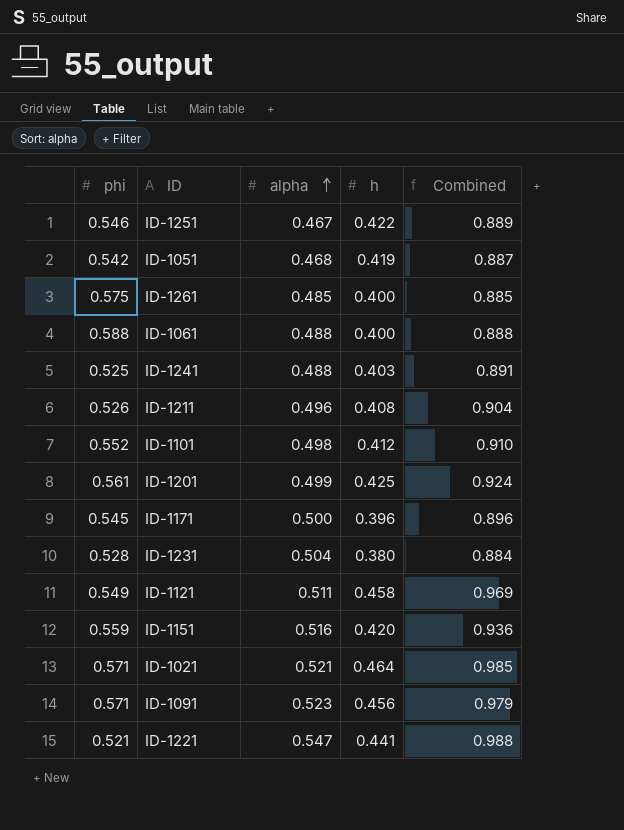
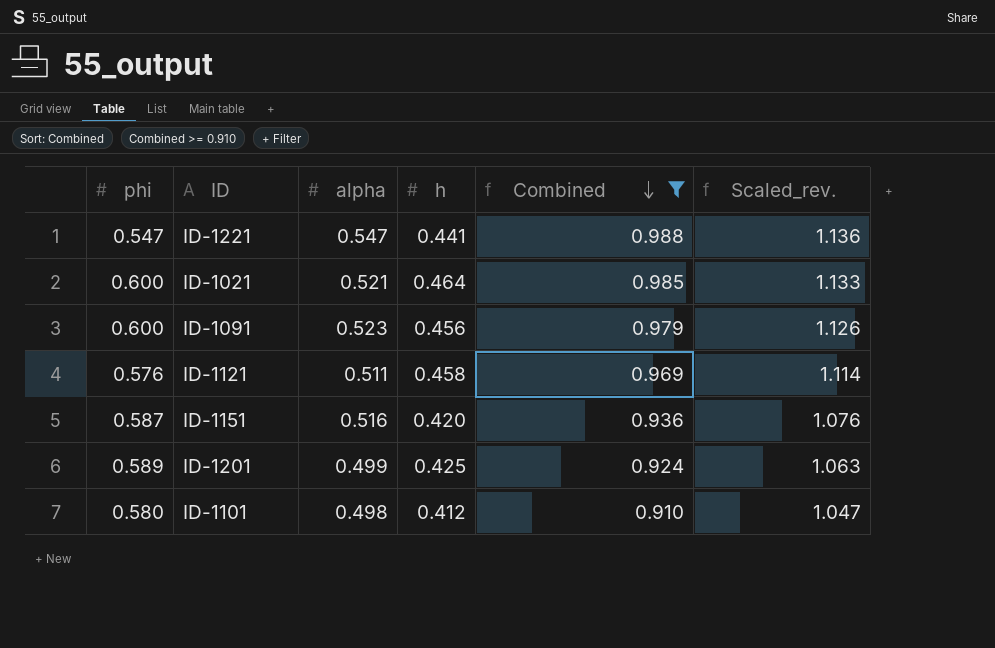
filter: none -> Combined >= 0.910
row order: alpha ascending -> Combined descending
column Scaled_rev. | formula: none -> [Combined] * 1.15
ID-1221 | phi: 0.521 -> 0.547
ID-1021 | phi: 0.571 -> 0.600
ID-1091 | phi: 0.571 -> 0.600
ID-1121 | phi: 0.549 -> 0.576
ID-1151 | phi: 0.559 -> 0.587
ID-1201 | phi: 0.561 -> 0.589
ID-1101 | phi: 0.552 -> 0.580

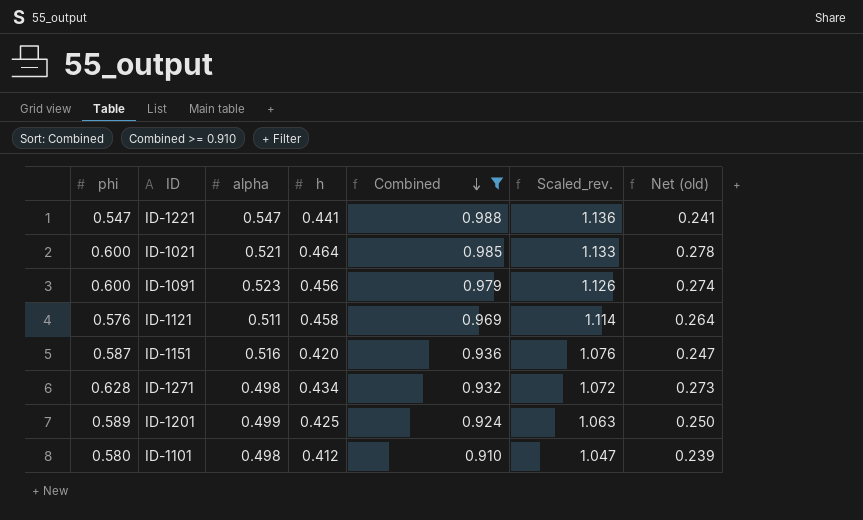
column Net (old) | formula: none -> [phi] * [h]
row ID-1271: none -> 0.628 | 0.498 | 0.434 | 0.932 | 1.072 | 0.273

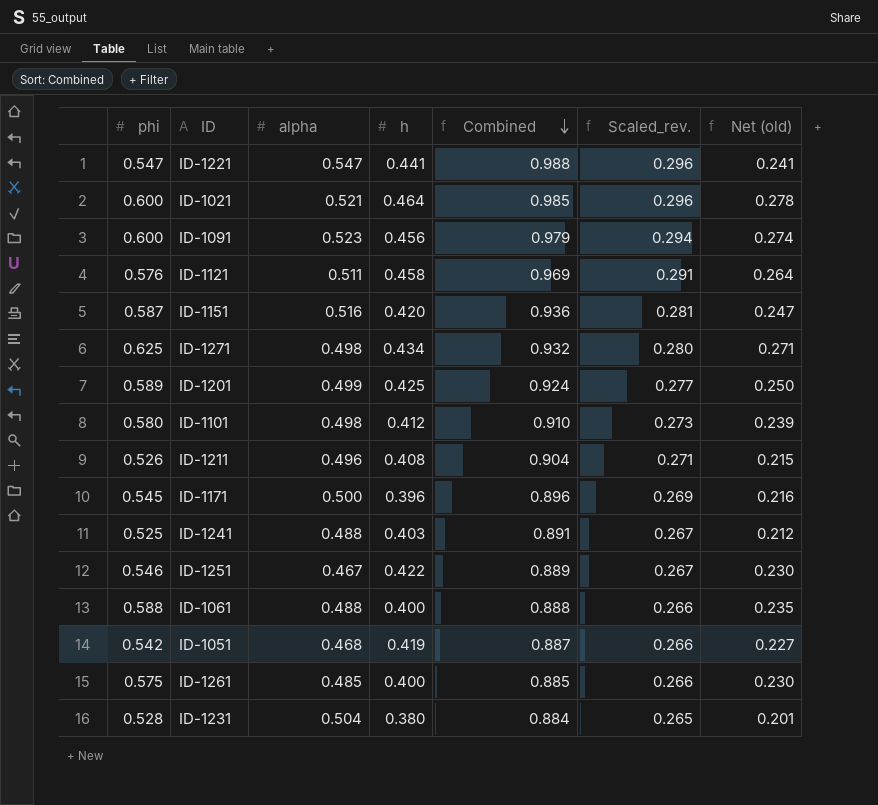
filter: Combined >= 0.910 -> none
column Scaled_rev. | formula: [Combined] * 1.15 -> [Combined] * 0.3
ID-1271 | phi: 0.628 -> 0.625
ID-1271 | Net (old): 0.273 -> 0.271

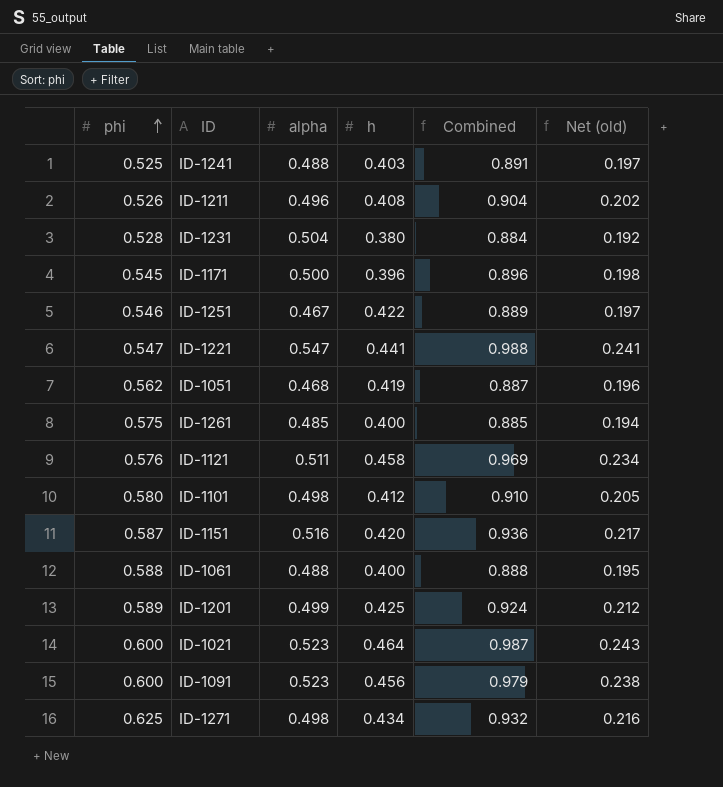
row order: Combined descending -> phi ascending
column Scaled_rev. | formula: [Combined] * 0.3 -> none
column Net (old) | formula: [phi] * [h] -> [alpha] * [h]
ID-1051 | phi: 0.542 -> 0.562
ID-1021 | alpha: 0.521 -> 0.523
ID-1021 | Combined: 0.985 -> 0.987

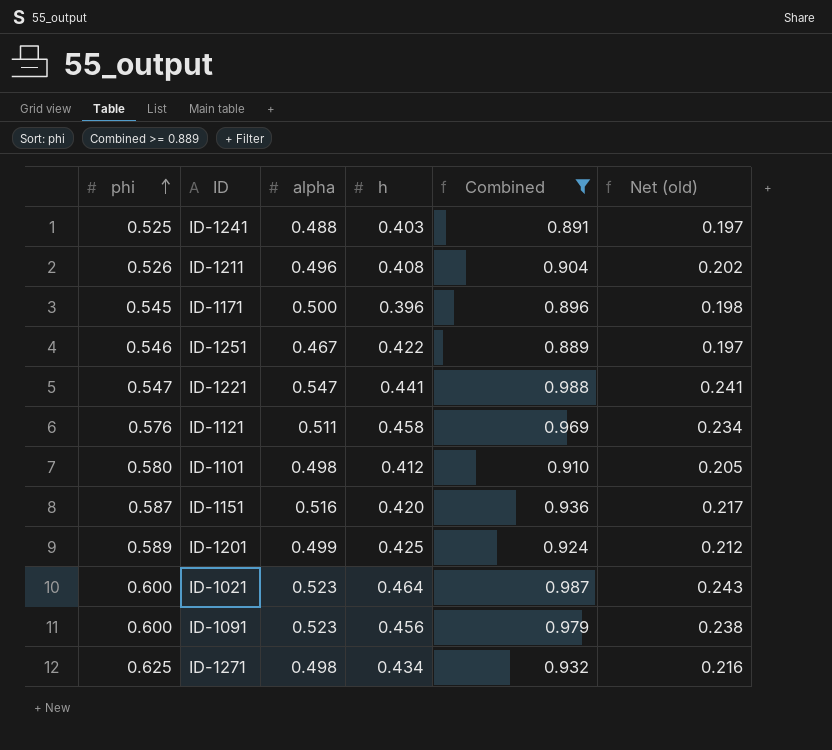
filter: none -> Combined >= 0.889

